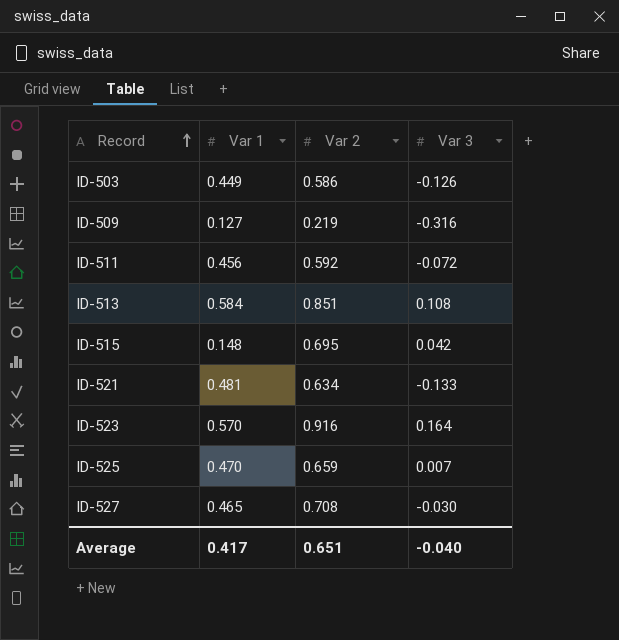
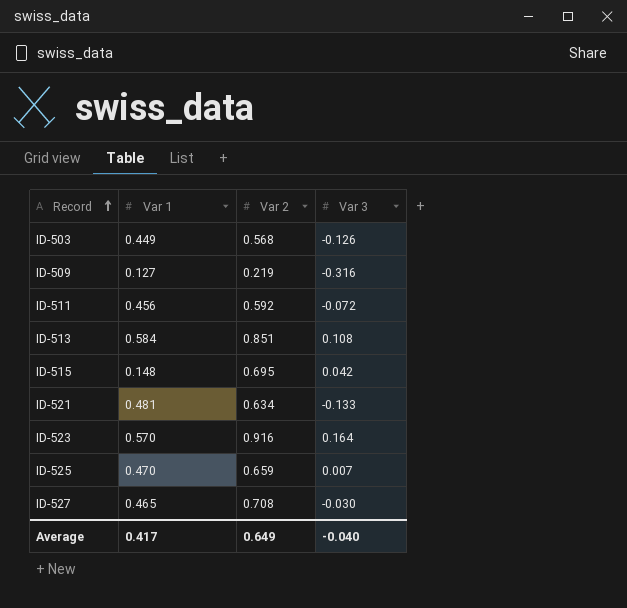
ID-503 | Var 2: 0.586 -> 0.568
Average | Var 2: 0.651 -> 0.649

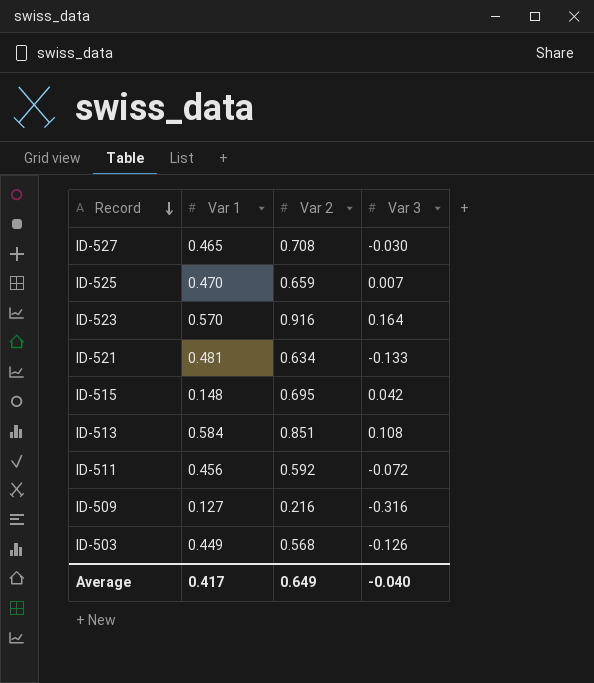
row order: Record ascending -> Record descending
ID-509 | Var 2: 0.219 -> 0.216

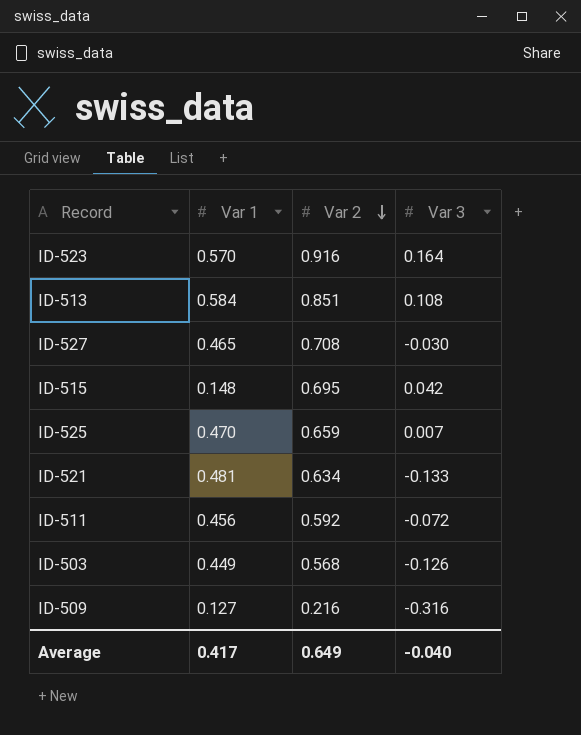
row order: Record descending -> Var 2 descending

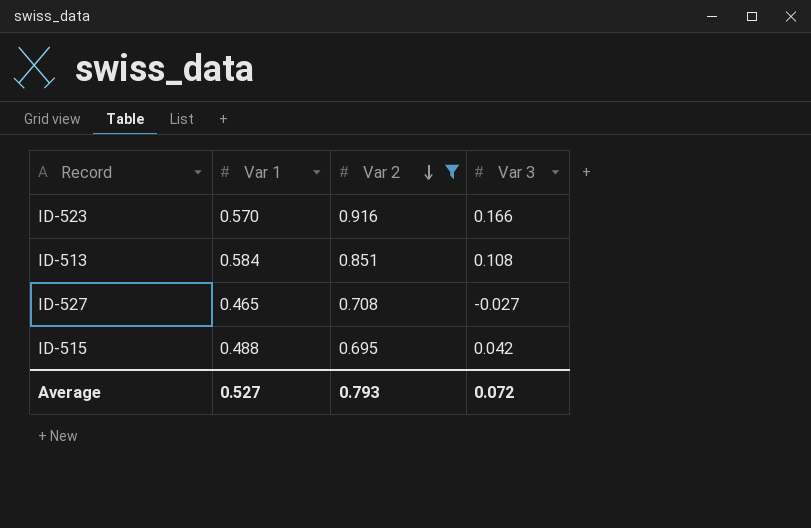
filter: none -> Var 2 >= 0.695
ID-523 | Var 3: 0.164 -> 0.166
ID-527 | Var 3: -0.030 -> -0.027
ID-515 | Var 1: 0.148 -> 0.488
Average | Var 1: 0.417 -> 0.527
Average | Var 2: 0.649 -> 0.793
Average | Var 3: -0.040 -> 0.072

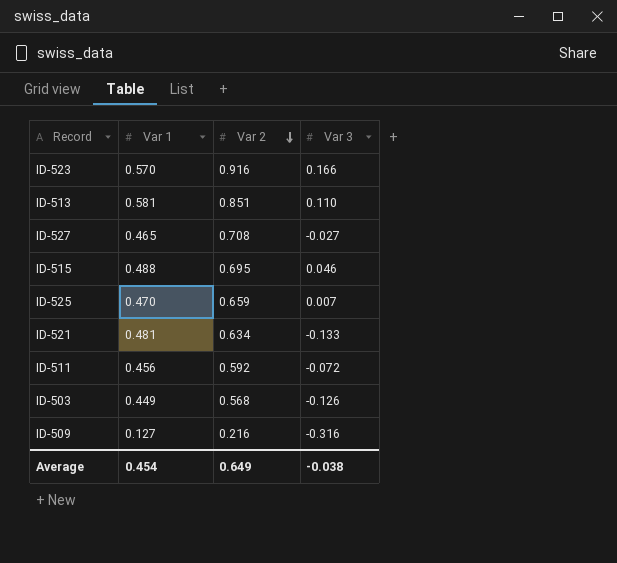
filter: Var 2 >= 0.695 -> none
ID-513 | Var 1: 0.584 -> 0.581
ID-513 | Var 3: 0.108 -> 0.110
ID-515 | Var 3: 0.042 -> 0.046
Average | Var 1: 0.527 -> 0.454
Average | Var 2: 0.793 -> 0.649
Average | Var 3: 0.072 -> -0.038

